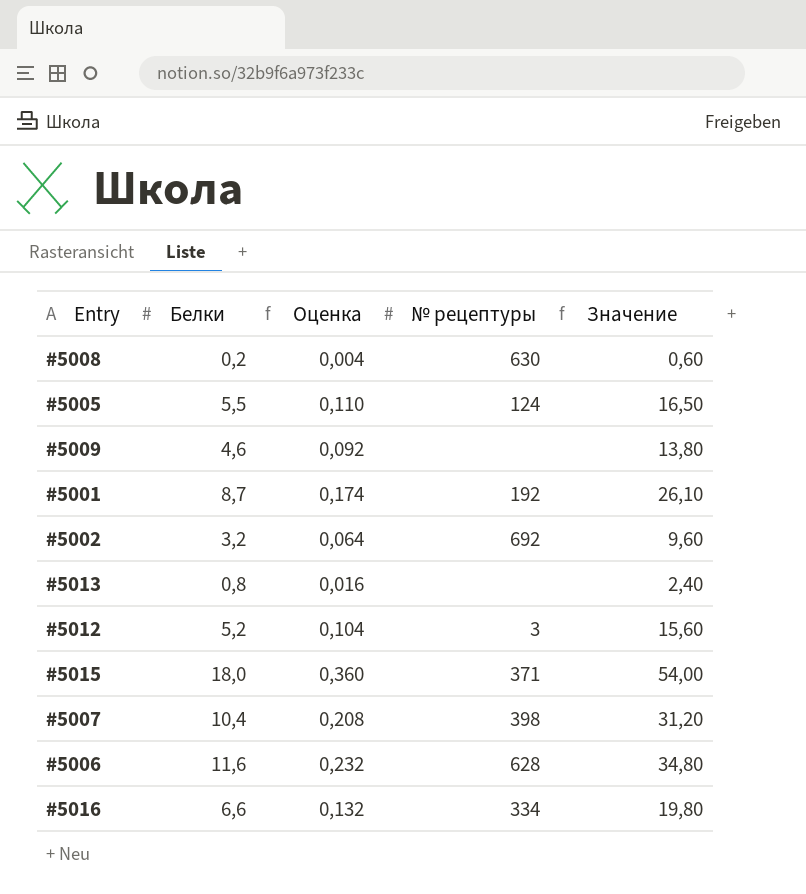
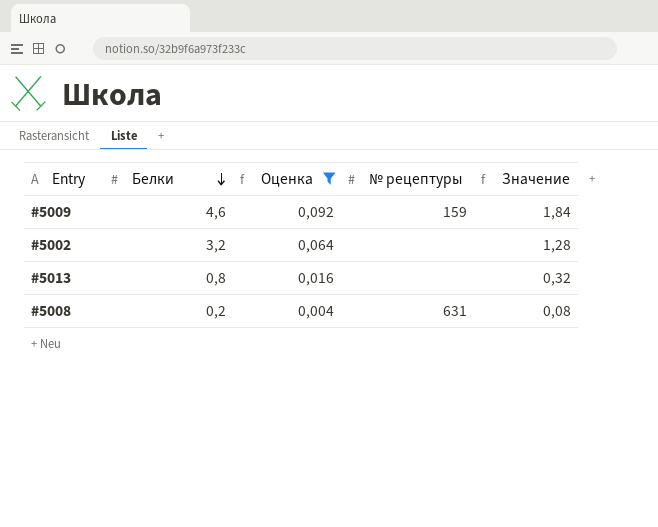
filter: none -> Оценка <= 0,092
row order: none -> Белки descending
column Значение | formula: [Белки] * 3 -> [Белки] * 0,4
#5009 | № рецептуры: none -> 159
#5002 | № рецептуры: 692 -> none
#5008 | № рецептуры: 630 -> 631

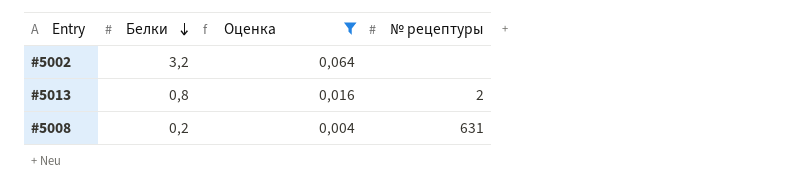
column Значение | formula: [Белки] * 0,4 -> none
row #5009: 4,6 | 0,092 | 159 | 1,84 -> none
#5013 | № рецептуры: none -> 2

